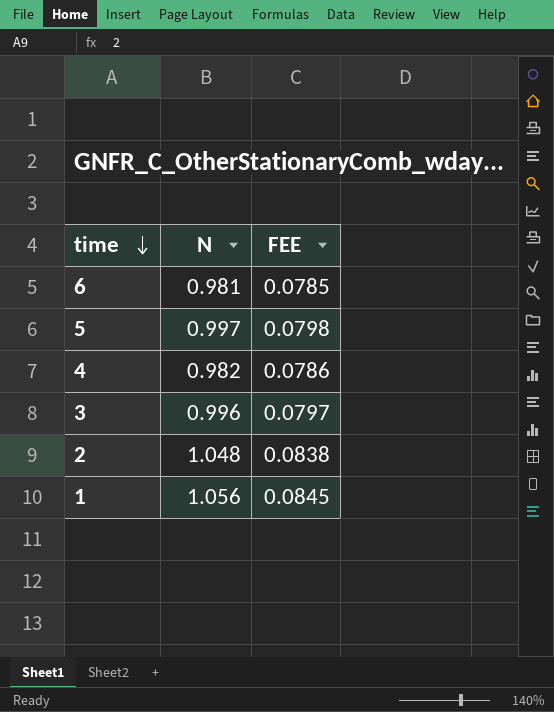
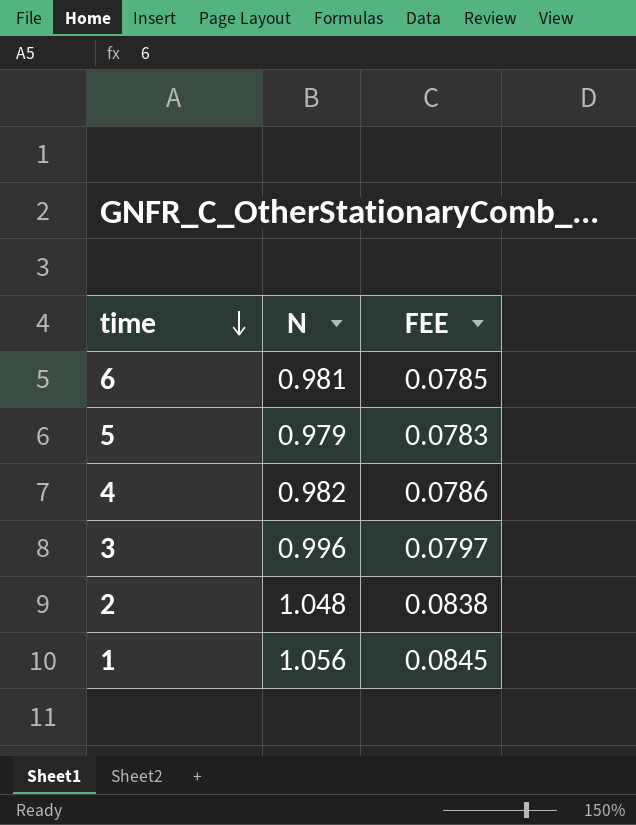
5 | N: 0.997 -> 0.979
5 | FEE: 0.0798 -> 0.0783

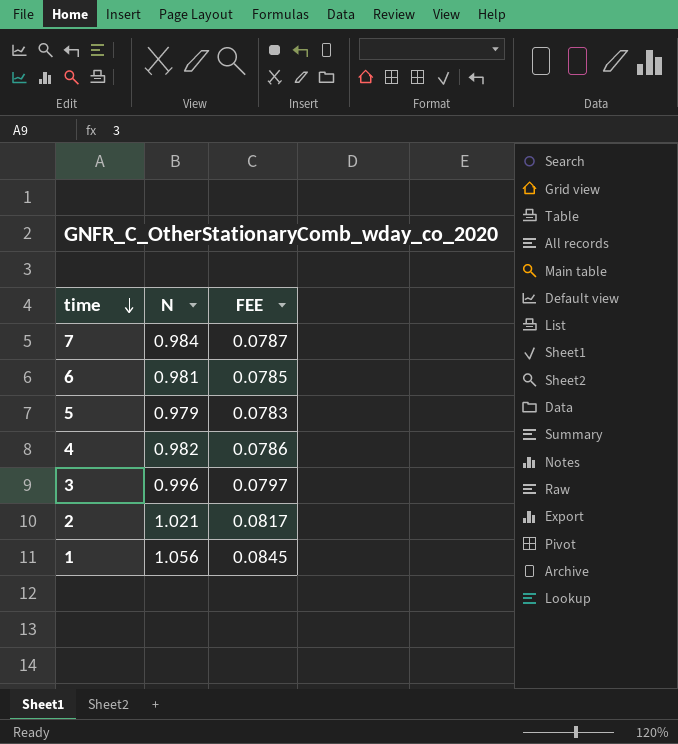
row 7: none -> 0.984 | 0.0787
2 | N: 1.048 -> 1.021
2 | FEE: 0.0838 -> 0.0817

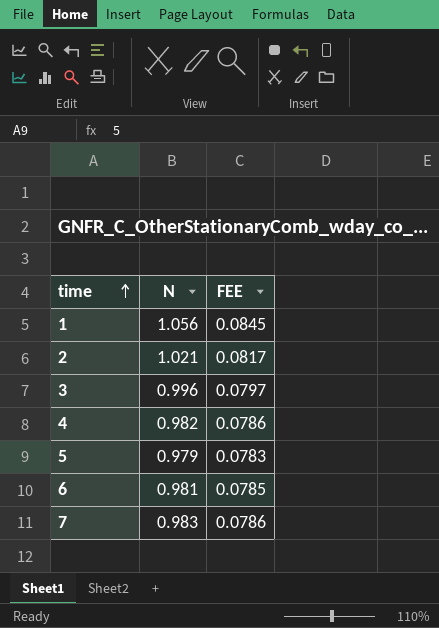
row order: time descending -> time ascending
7 | N: 0.984 -> 0.983
7 | FEE: 0.0787 -> 0.0786

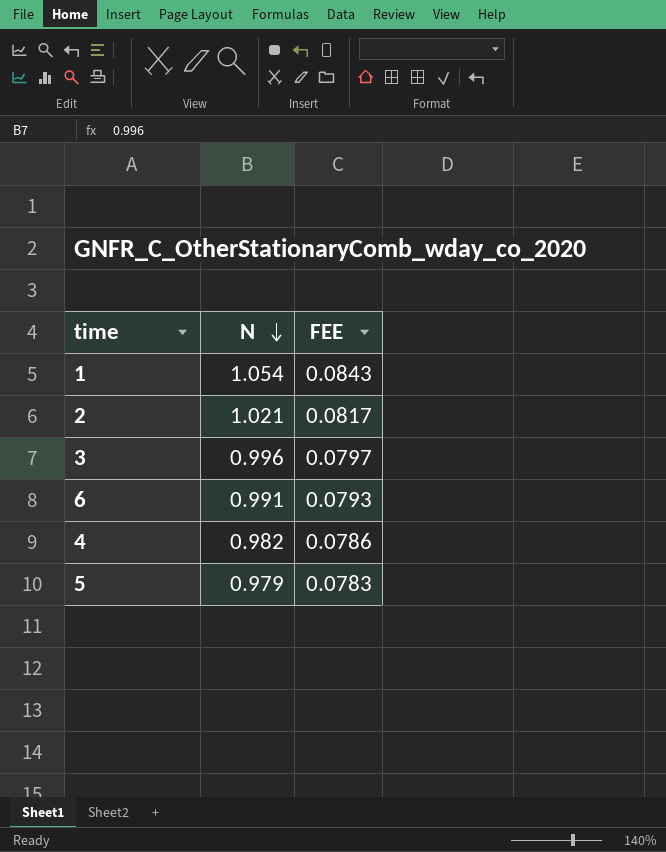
row order: time ascending -> N descending
row 7: 0.983 | 0.0786 -> none
1 | N: 1.056 -> 1.054
1 | FEE: 0.0845 -> 0.0843
6 | N: 0.981 -> 0.991
6 | FEE: 0.0785 -> 0.0793

